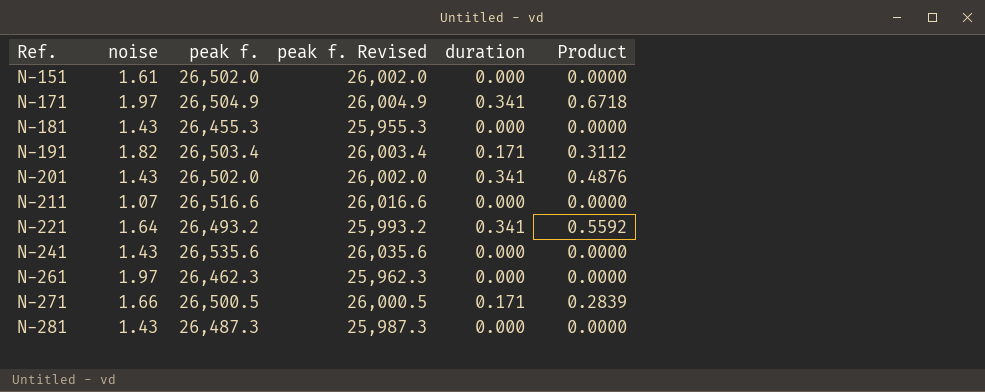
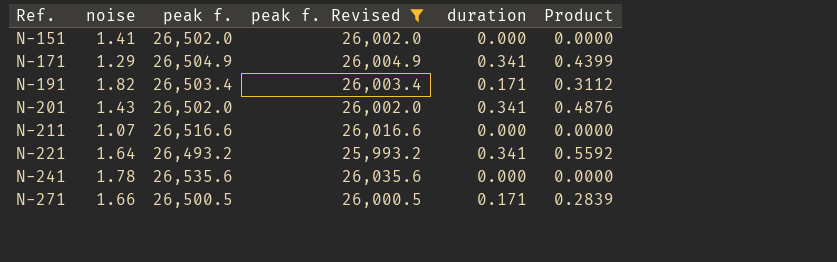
filter: none -> peak f. Revised >= 25,993.2
N-151 | noise: 1.61 -> 1.41
N-171 | noise: 1.97 -> 1.29
N-171 | Product: 0.6718 -> 0.4399
N-241 | noise: 1.43 -> 1.78

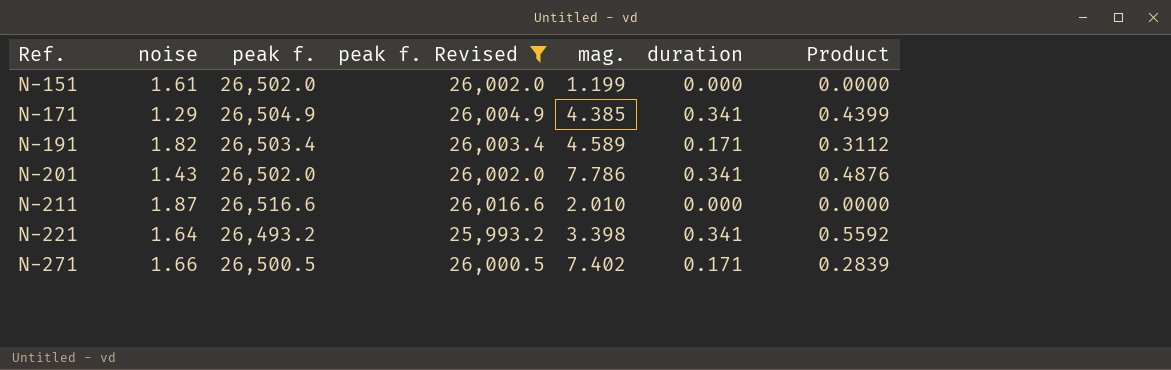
column mag. | position: none -> 5
row N-241: 1.78 | 26,535.6 | 26,035.6 | 0.000 | 0.0000 -> none
N-151 | noise: 1.41 -> 1.61
N-211 | noise: 1.07 -> 1.87

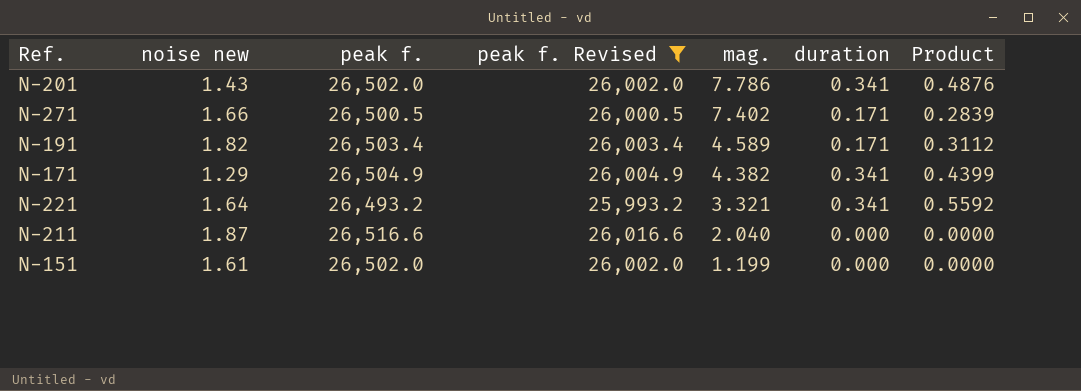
row order: Ref. ascending -> mag. descending
column name: noise -> noise new
N-171 | mag.: 4.385 -> 4.382
N-221 | mag.: 3.398 -> 3.321
N-211 | mag.: 2.010 -> 2.040

